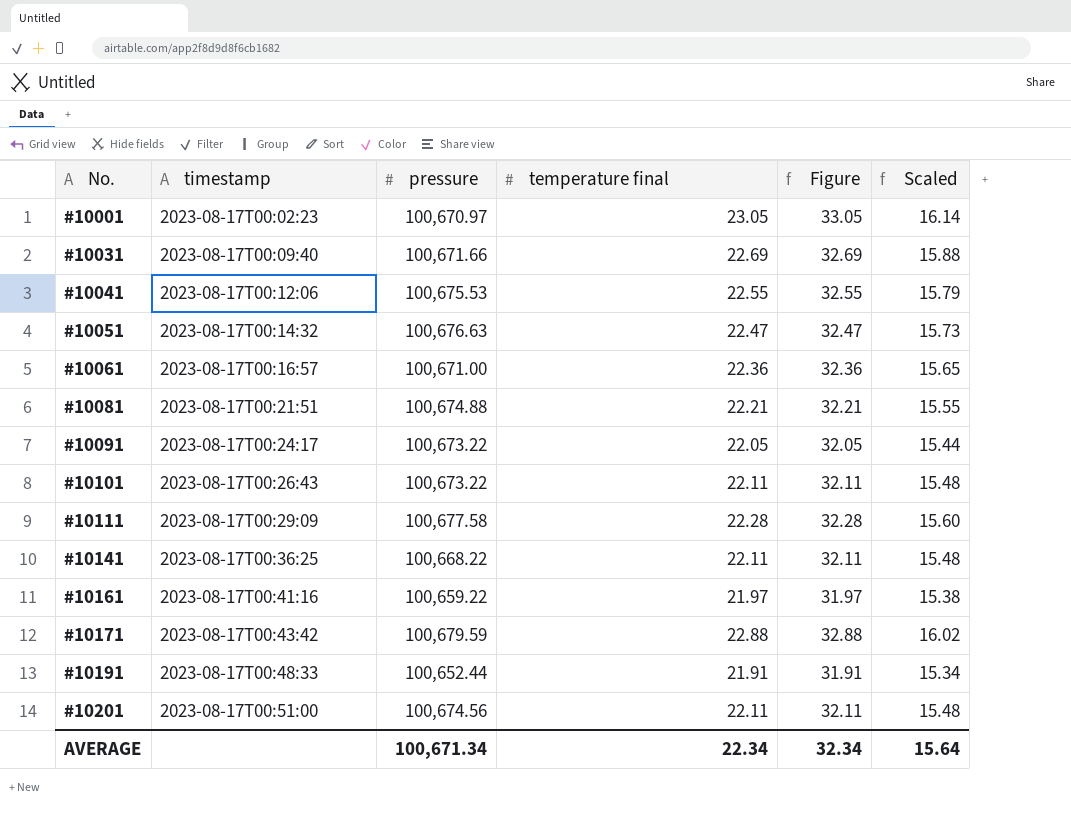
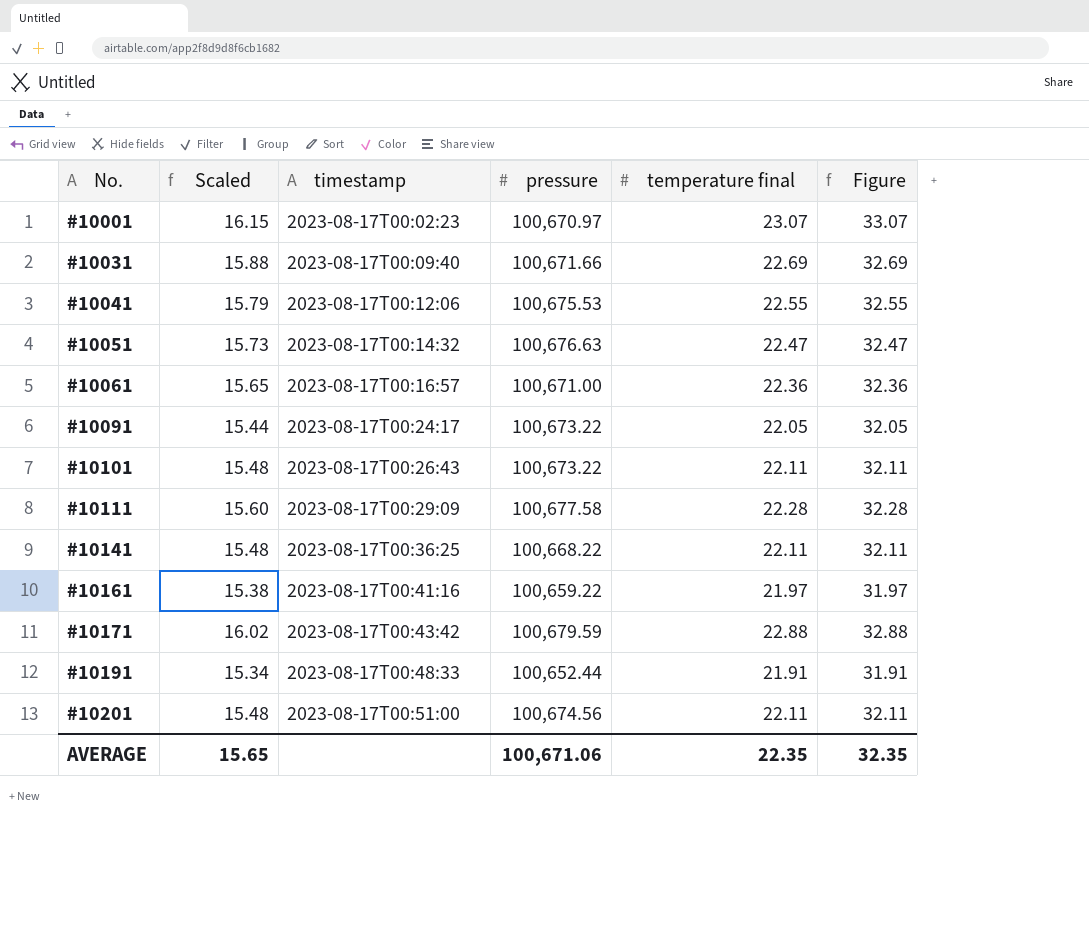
column Scaled | position: 6 -> 2
row #10081: 2023-08-17T00:21:51 | 100,674.88 | 22.21 | 32.21 | 15.55 -> none
#10001 | Scaled: 16.14 -> 16.15
#10001 | temperature final: 23.05 -> 23.07
#10001 | Figure: 33.05 -> 33.07
AVERAGE | Scaled: 15.64 -> 15.65
AVERAGE | pressure: 100,671.34 -> 100,671.06
AVERAGE | temperature final: 22.34 -> 22.35
AVERAGE | Figure: 32.34 -> 32.35

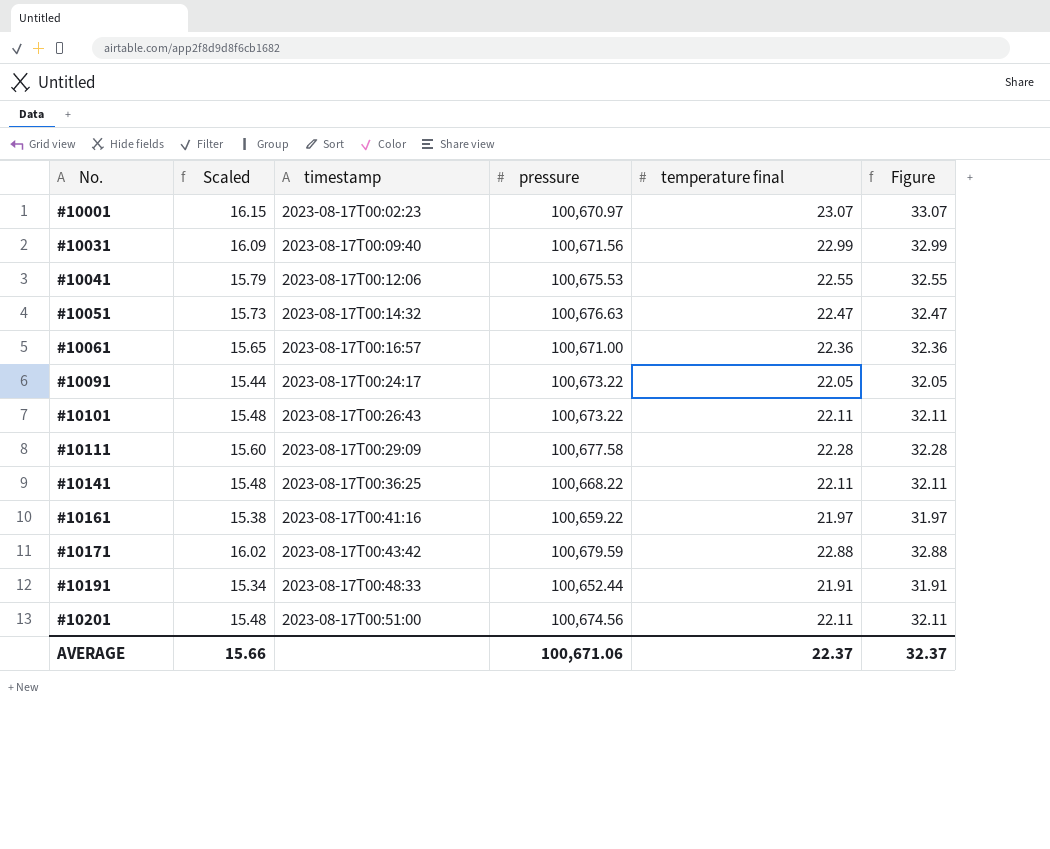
#10031 | Scaled: 15.88 -> 16.09
#10031 | pressure: 100,671.66 -> 100,671.56
#10031 | temperature final: 22.69 -> 22.99
#10031 | Figure: 32.69 -> 32.99
AVERAGE | Scaled: 15.65 -> 15.66
AVERAGE | temperature final: 22.35 -> 22.37
AVERAGE | Figure: 32.35 -> 32.37

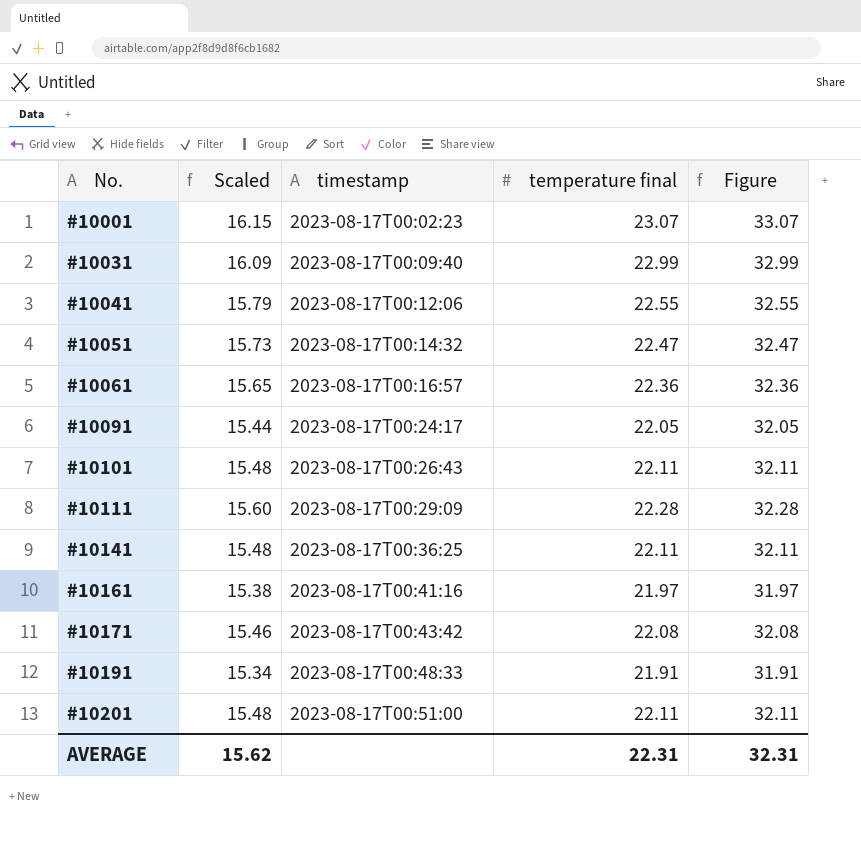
column pressure | position: 4 -> none
#10171 | Scaled: 16.02 -> 15.46
#10171 | temperature final: 22.88 -> 22.08
#10171 | Figure: 32.88 -> 32.08
AVERAGE | Scaled: 15.66 -> 15.62
AVERAGE | temperature final: 22.37 -> 22.31
AVERAGE | Figure: 32.37 -> 32.31

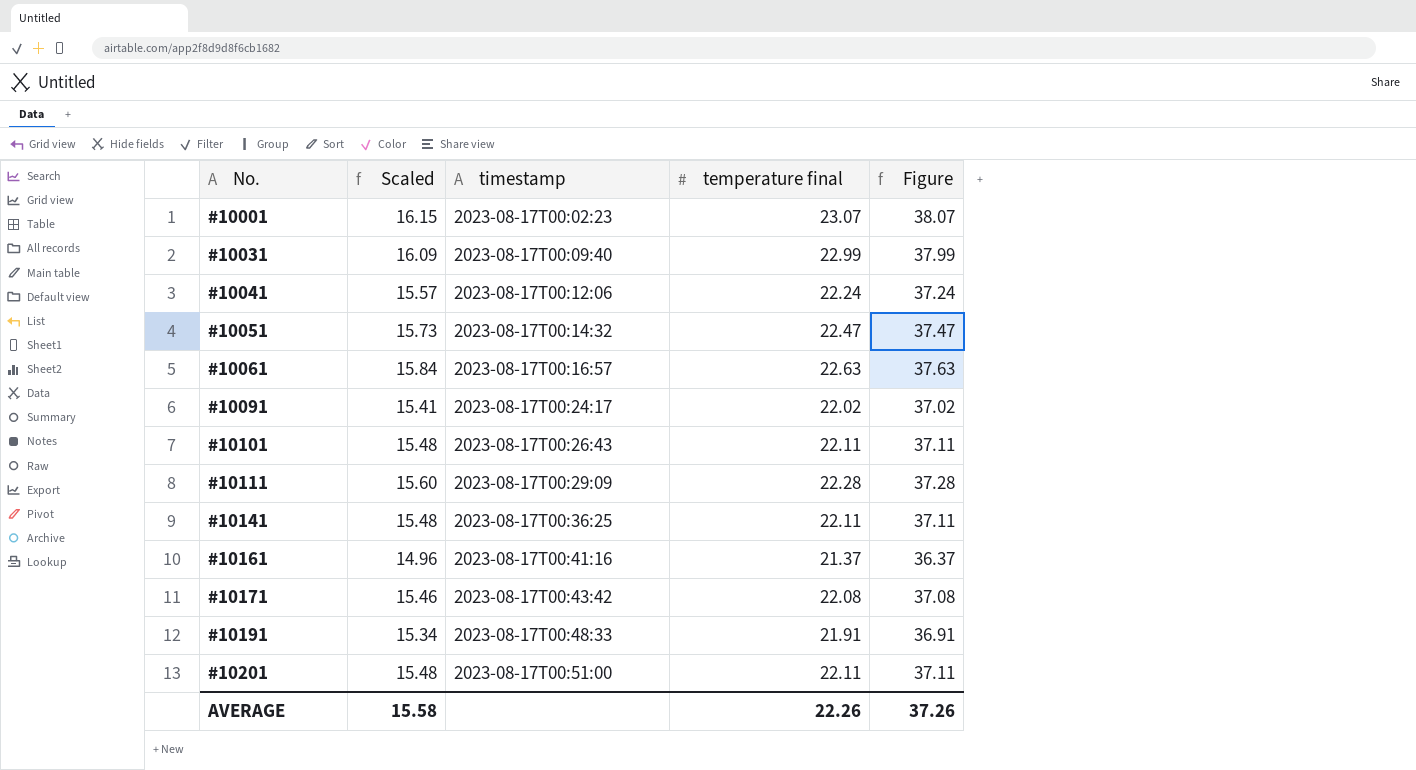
column Figure | formula: [temperature final] + 10 -> [temperature final] + 15
#10041 | Scaled: 15.79 -> 15.57
#10041 | temperature final: 22.55 -> 22.24
#10061 | Scaled: 15.65 -> 15.84
#10061 | temperature final: 22.36 -> 22.63
#10091 | Scaled: 15.44 -> 15.41
#10091 | temperature final: 22.05 -> 22.02
#10161 | Scaled: 15.38 -> 14.96
#10161 | temperature final: 21.97 -> 21.37
AVERAGE | Scaled: 15.62 -> 15.58
AVERAGE | temperature final: 22.31 -> 22.26
AVERAGE | Figure: 32.31 -> 37.26

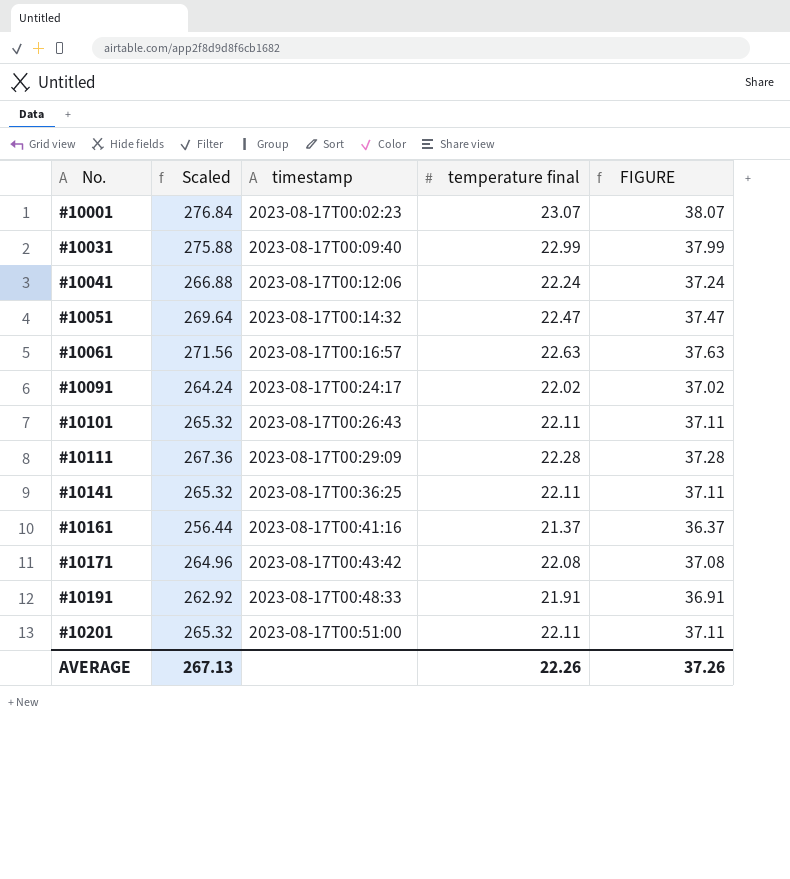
column Scaled | formula: [temperature final] * 0.7 -> [temperature final] * 12
column name: Figure -> FIGURE
AVERAGE | Scaled: 15.58 -> 267.13

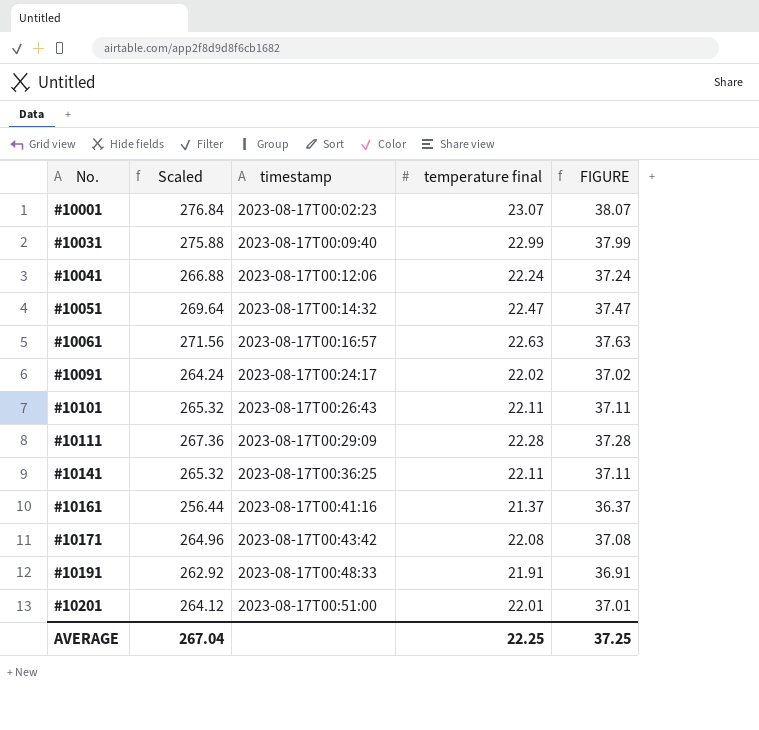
#10201 | Scaled: 265.32 -> 264.12
#10201 | temperature final: 22.11 -> 22.01
#10201 | FIGURE: 37.11 -> 37.01
AVERAGE | Scaled: 267.13 -> 267.04
AVERAGE | temperature final: 22.26 -> 22.25
AVERAGE | FIGURE: 37.26 -> 37.25

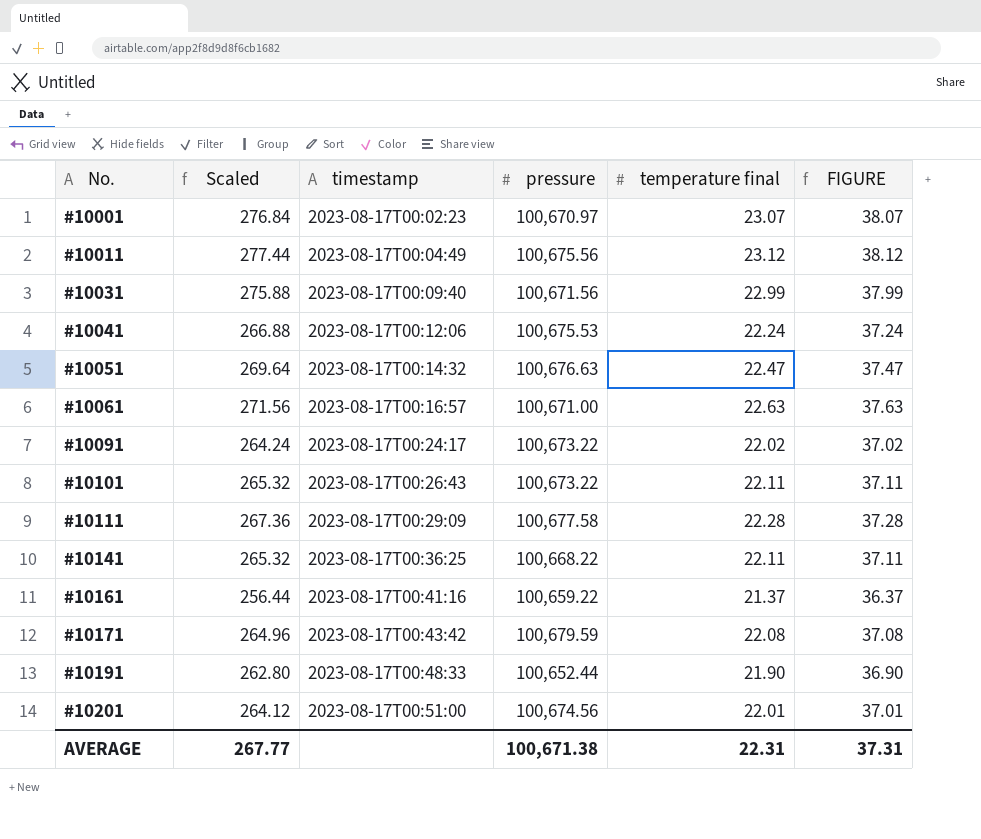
column pressure | position: none -> 4
row #10011: none -> 277.44 | 2023-08-17T00:04:49 | 100,675.56 | 23.12 | 38.12
#10191 | Scaled: 262.92 -> 262.80
#10191 | temperature final: 21.91 -> 21.90
#10191 | FIGURE: 36.91 -> 36.90
AVERAGE | Scaled: 267.04 -> 267.77
AVERAGE | temperature final: 22.25 -> 22.31
AVERAGE | FIGURE: 37.25 -> 37.31

